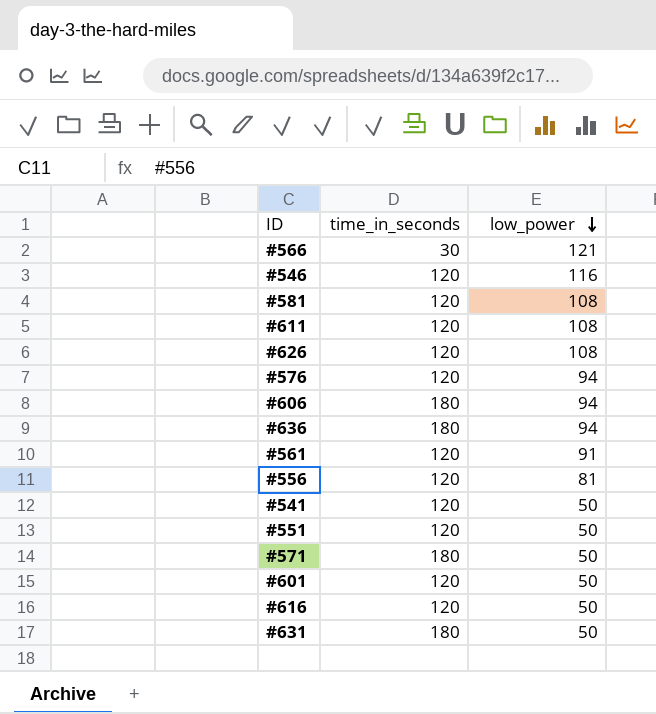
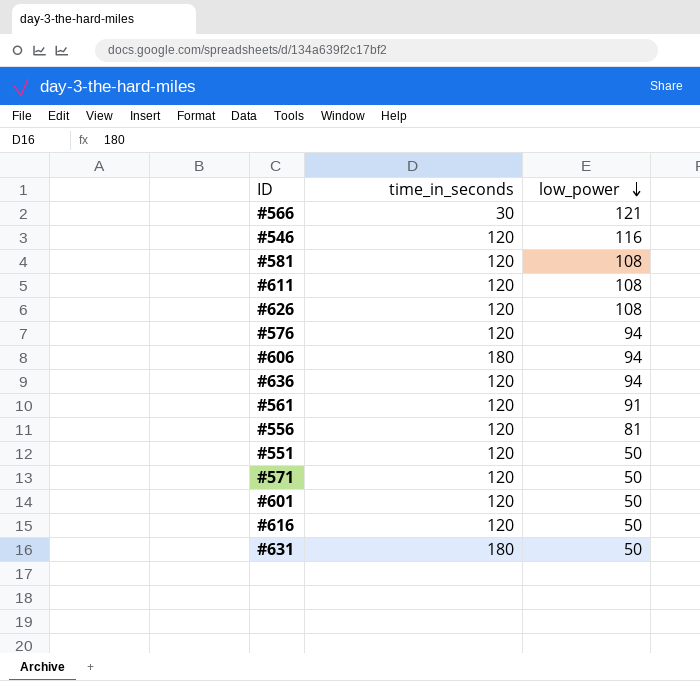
row #541: 120 | 50 -> none
#636 | time_in_seconds: 180 -> 120
#571 | time_in_seconds: 180 -> 120

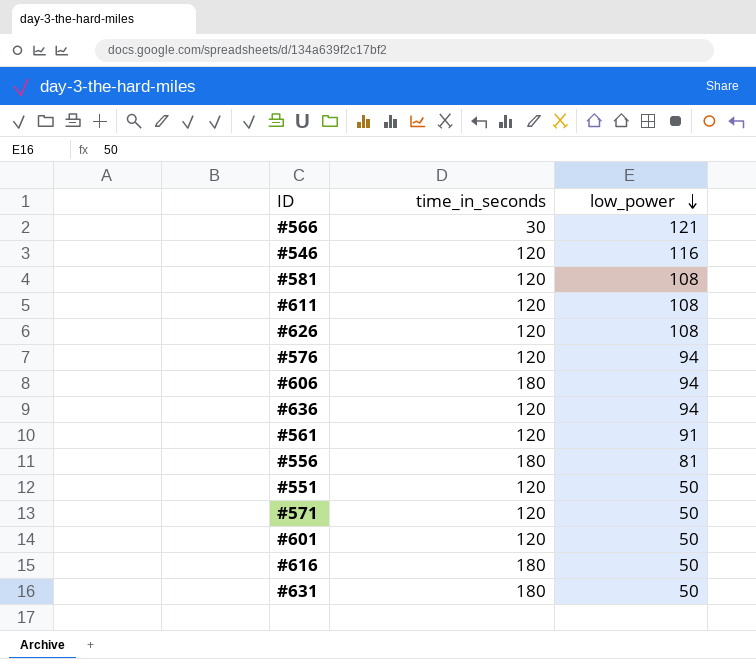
#556 | time_in_seconds: 120 -> 180
#616 | time_in_seconds: 120 -> 180

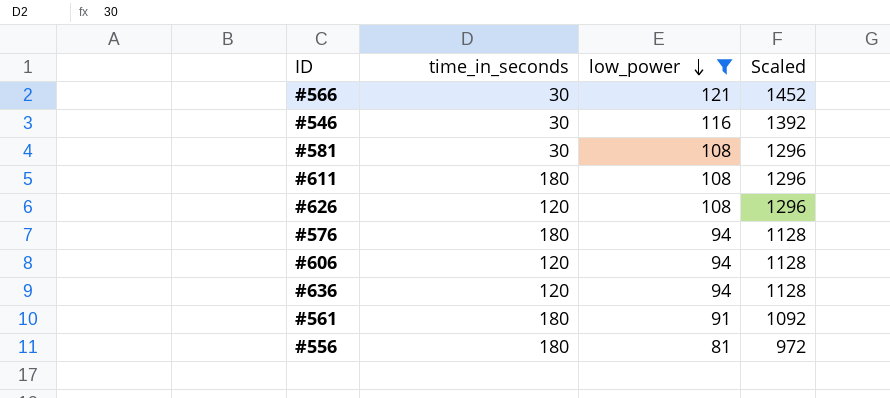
filter: none -> low_power != 50
column Scaled | formula: none -> [low_power] * 12
#546 | time_in_seconds: 120 -> 30
#581 | time_in_seconds: 120 -> 30
#611 | time_in_seconds: 120 -> 180
#576 | time_in_seconds: 120 -> 180
#606 | time_in_seconds: 180 -> 120
#561 | time_in_seconds: 120 -> 180

